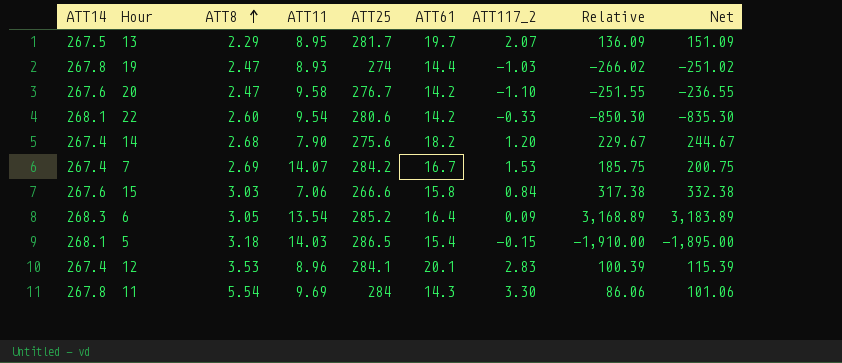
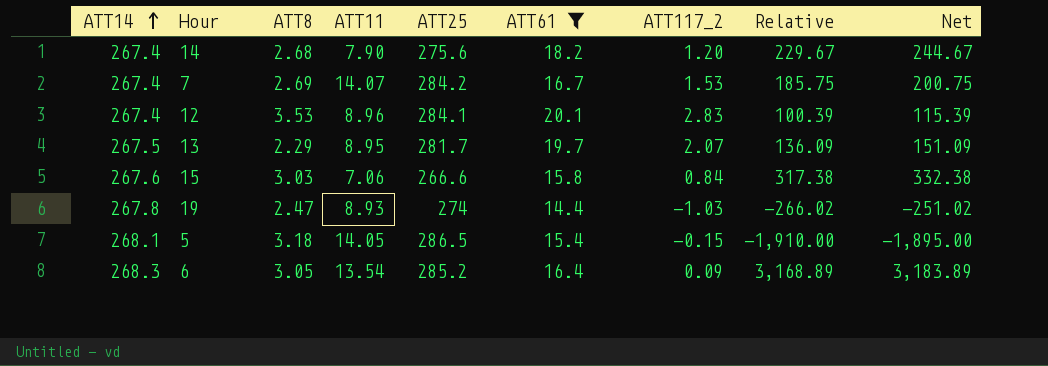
filter: none -> ATT61 >= 14.4
row order: ATT8 ascending -> ATT14 ascending
5 | ATT11: 14.03 -> 14.05

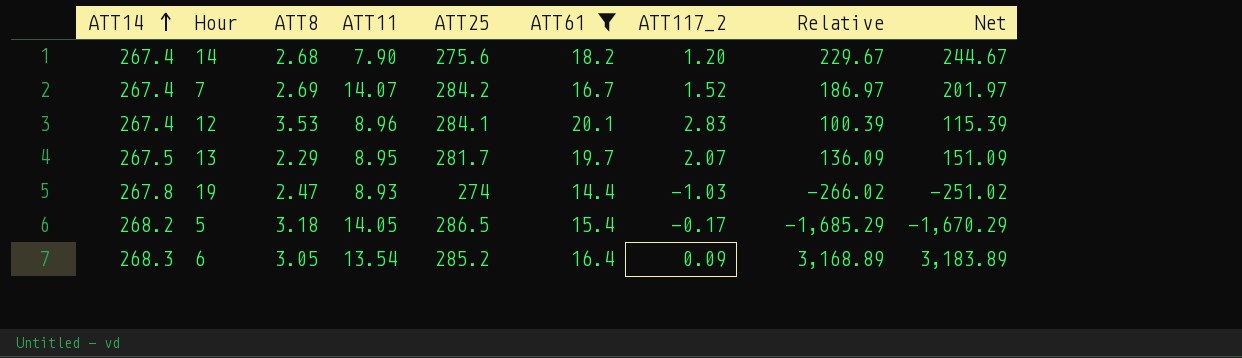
row 15: 267.6 | 3.03 | 7.06 | 266.6 | 15.8 | 0.84 | 317.38 | 332.38 -> none
7 | ATT117_2: 1.53 -> 1.52
7 | Relative: 185.75 -> 186.97
7 | Net: 200.75 -> 201.97
5 | ATT14: 268.1 -> 268.2
5 | ATT117_2: -0.15 -> -0.17
5 | Relative: -1,910.00 -> -1,685.29
5 | Net: -1,895.00 -> -1,670.29

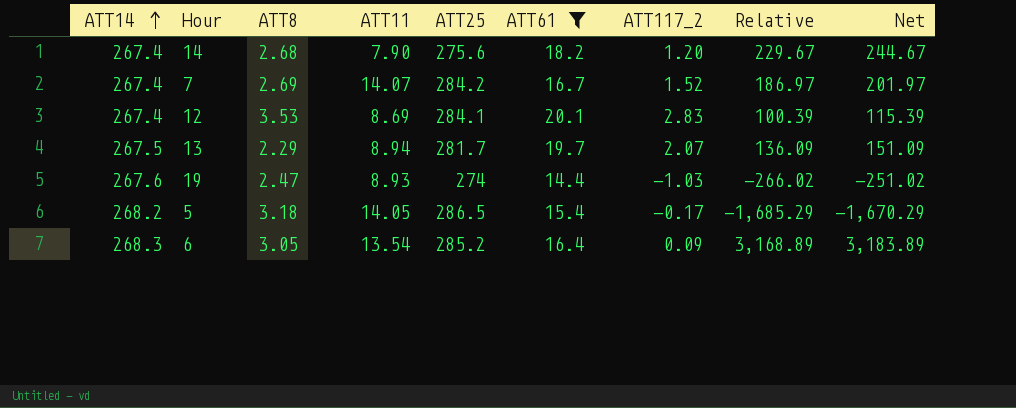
12 | ATT11: 8.96 -> 8.69
13 | ATT11: 8.95 -> 8.94
19 | ATT14: 267.8 -> 267.6

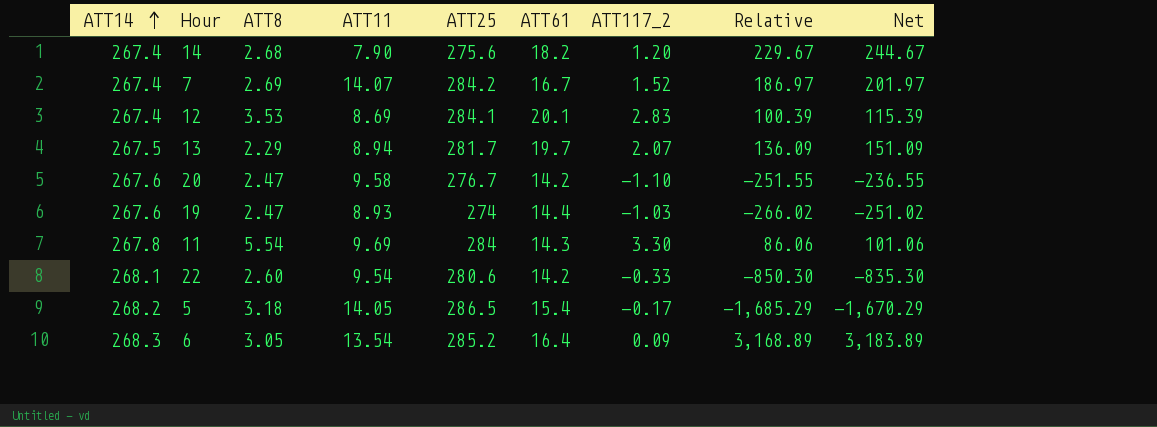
filter: ATT61 >= 14.4 -> none

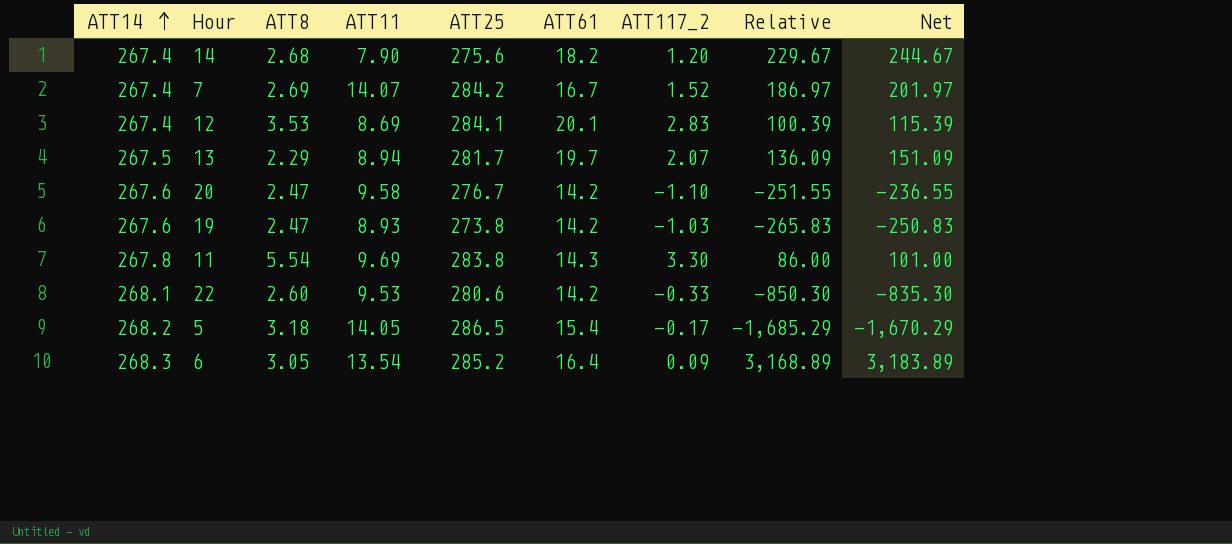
19 | ATT25: 274 -> 273.8
19 | ATT61: 14.4 -> 14.2
19 | Relative: -266.02 -> -265.83
19 | Net: -251.02 -> -250.83
11 | ATT25: 284 -> 283.8
11 | Relative: 86.06 -> 86.00
11 | Net: 101.06 -> 101.00
22 | ATT11: 9.54 -> 9.53

